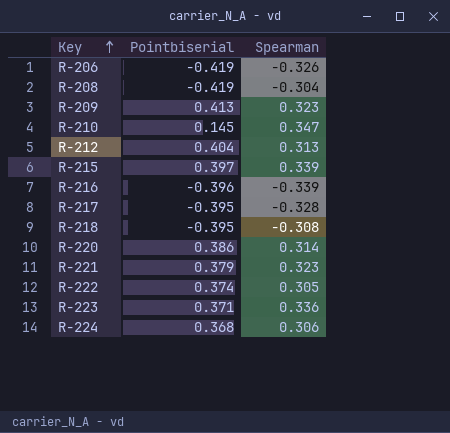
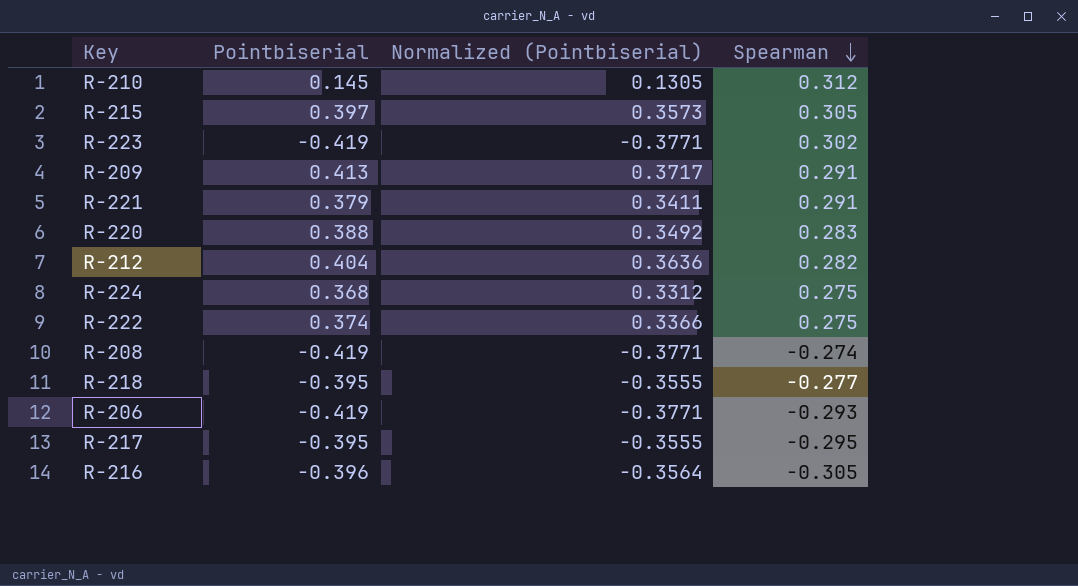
row order: Key ascending -> Spearman descending
column Normalized (Pointbiserial) | formula: none -> [Pointbiserial] * 0.9
R-210 | Spearman: 0.347 -> 0.312
R-215 | Spearman: 0.339 -> 0.305
R-223 | Pointbiserial: 0.371 -> -0.419
R-223 | Spearman: 0.336 -> 0.302
R-209 | Spearman: 0.323 -> 0.291
R-221 | Spearman: 0.323 -> 0.291
R-220 | Pointbiserial: 0.386 -> 0.388
R-220 | Spearman: 0.314 -> 0.283
R-212 | Spearman: 0.313 -> 0.282
R-224 | Spearman: 0.306 -> 0.275
R-222 | Spearman: 0.305 -> 0.275
R-208 | Spearman: -0.304 -> -0.274
R-218 | Spearman: -0.308 -> -0.277
R-206 | Spearman: -0.326 -> -0.293
R-217 | Spearman: -0.328 -> -0.295
R-216 | Spearman: -0.339 -> -0.305

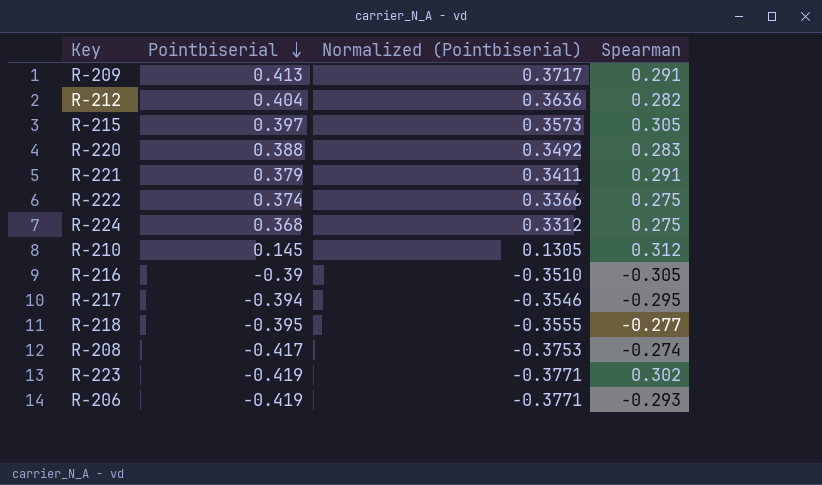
row order: Spearman descending -> Pointbiserial descending
R-216 | Pointbiserial: -0.396 -> -0.39
R-216 | Normalized (Pointbiserial): -0.3564 -> -0.3510
R-217 | Pointbiserial: -0.395 -> -0.394
R-217 | Normalized (Pointbiserial): -0.3555 -> -0.3546
R-208 | Pointbiserial: -0.419 -> -0.417
R-208 | Normalized (Pointbiserial): -0.3771 -> -0.3753

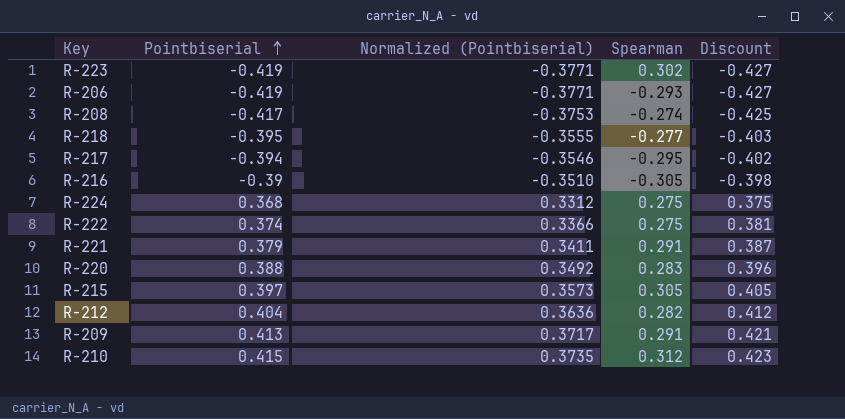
row order: Pointbiserial descending -> Pointbiserial ascending
column Discount | formula: none -> [Pointbiserial] * 1.02
R-210 | Pointbiserial: 0.145 -> 0.415
R-210 | Normalized (Pointbiserial): 0.1305 -> 0.3735

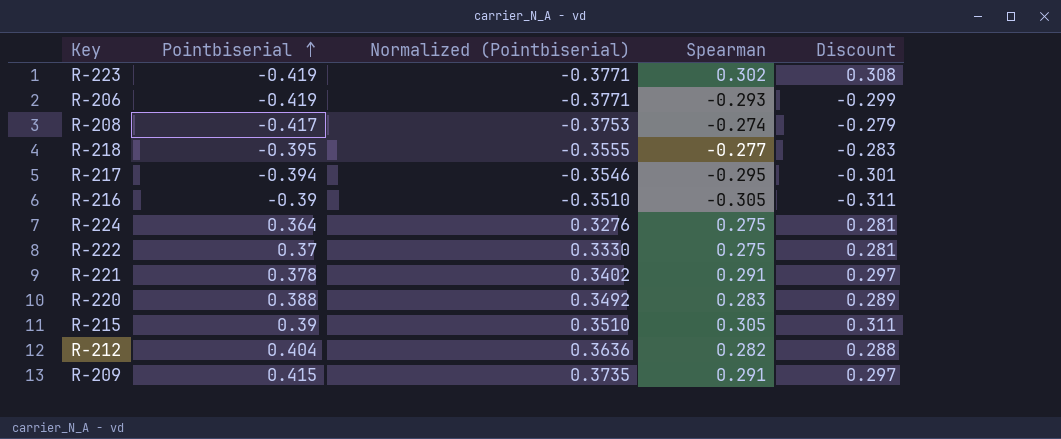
column Discount | formula: [Pointbiserial] * 1.02 -> [Spearman] * 1.02
row R-210: 0.415 | 0.3735 | 0.312 | 0.423 -> none
R-224 | Pointbiserial: 0.368 -> 0.364
R-224 | Normalized (Pointbiserial): 0.3312 -> 0.3276
R-222 | Pointbiserial: 0.374 -> 0.37
R-222 | Normalized (Pointbiserial): 0.3366 -> 0.3330
R-221 | Pointbiserial: 0.379 -> 0.378
R-221 | Normalized (Pointbiserial): 0.3411 -> 0.3402
R-215 | Pointbiserial: 0.397 -> 0.39
R-215 | Normalized (Pointbiserial): 0.3573 -> 0.3510
R-209 | Pointbiserial: 0.413 -> 0.415
R-209 | Normalized (Pointbiserial): 0.3717 -> 0.3735

